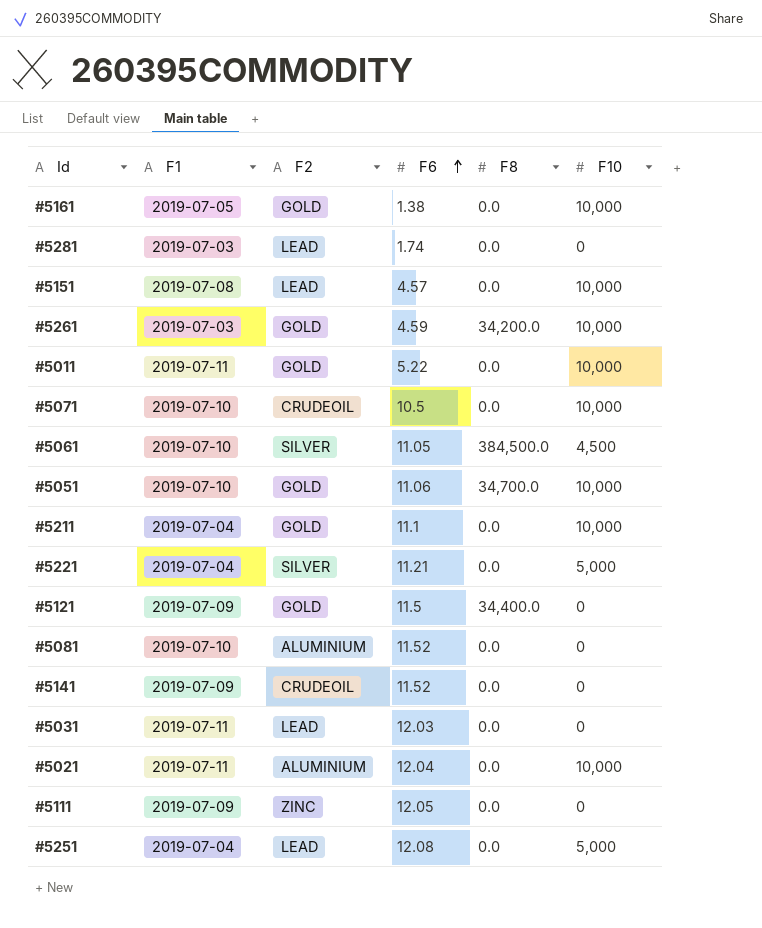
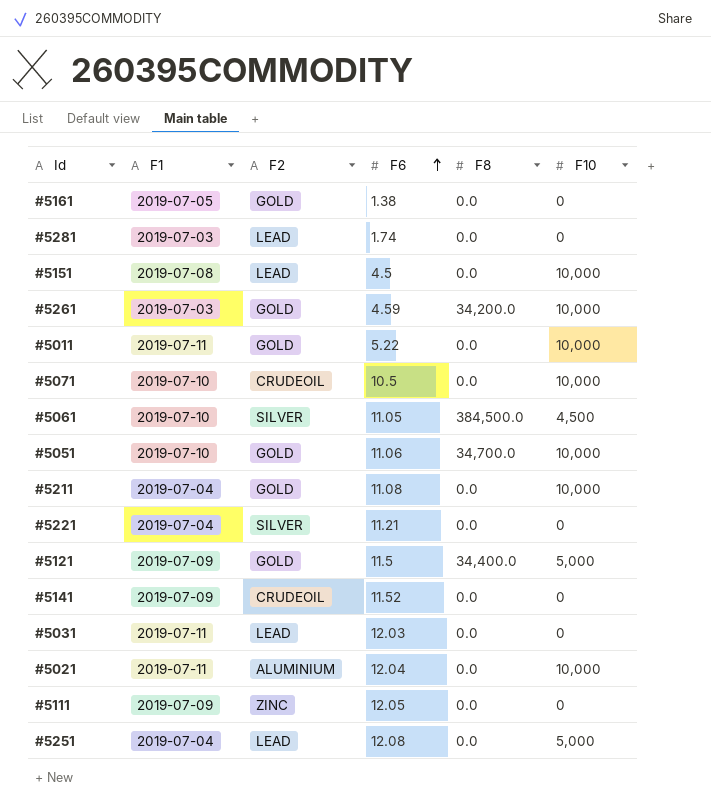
row #5081: 2019-07-10 | ALUMINIUM | 11.52 | 0.0 | 0 -> none
#5161 | F10: 10,000 -> 0
#5151 | F6: 4.57 -> 4.5
#5211 | F6: 11.1 -> 11.08
#5221 | F10: 5,000 -> 0
#5121 | F10: 0 -> 5,000

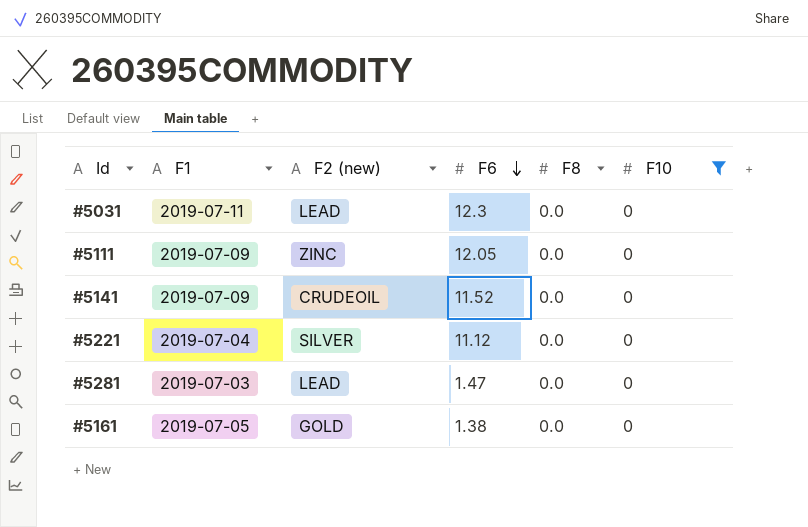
filter: none -> F10 = 0
row order: F6 ascending -> F6 descending
column name: F2 -> F2 (new)
#5031 | F6: 12.03 -> 12.3
#5221 | F6: 11.21 -> 11.12
#5281 | F6: 1.74 -> 1.47

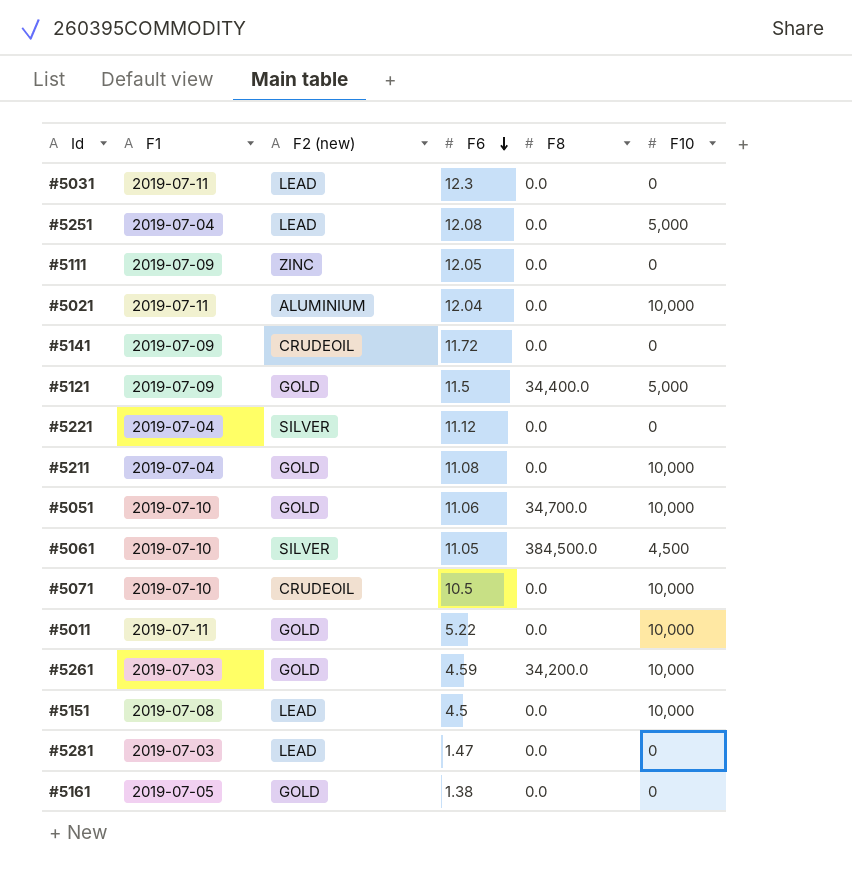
filter: F10 = 0 -> none
#5141 | F6: 11.52 -> 11.72

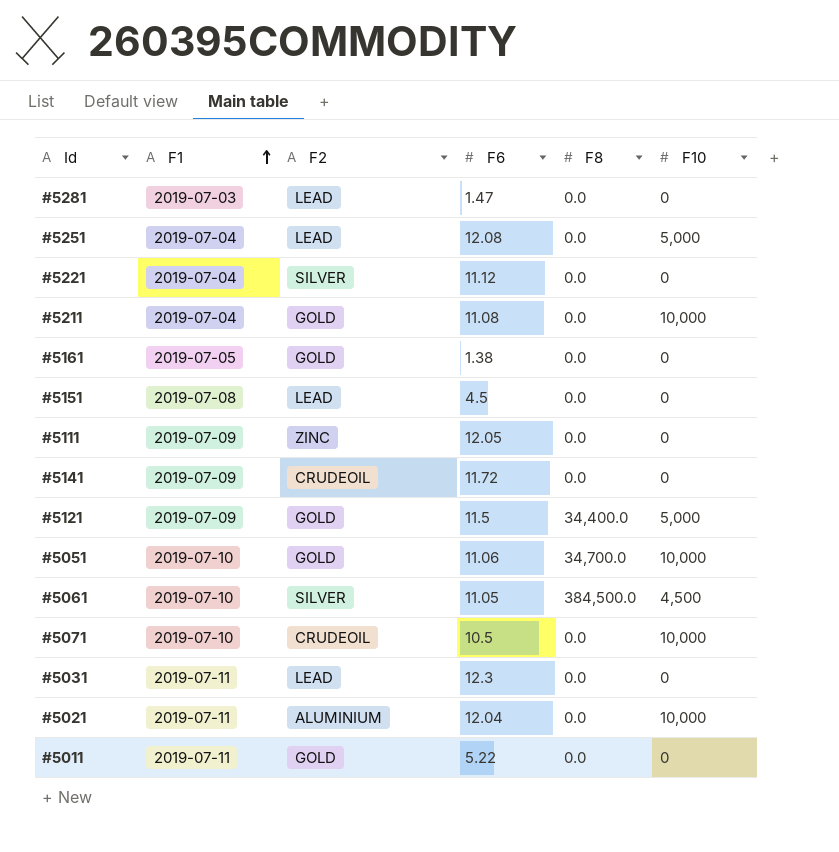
row order: F6 descending -> F1 ascending
column name: F2 (new) -> F2
row #5261: 2019-07-03 | GOLD | 4.59 | 34,200.0 | 10,000 -> none
#5151 | F10: 10,000 -> 0
#5011 | F10: 10,000 -> 0

